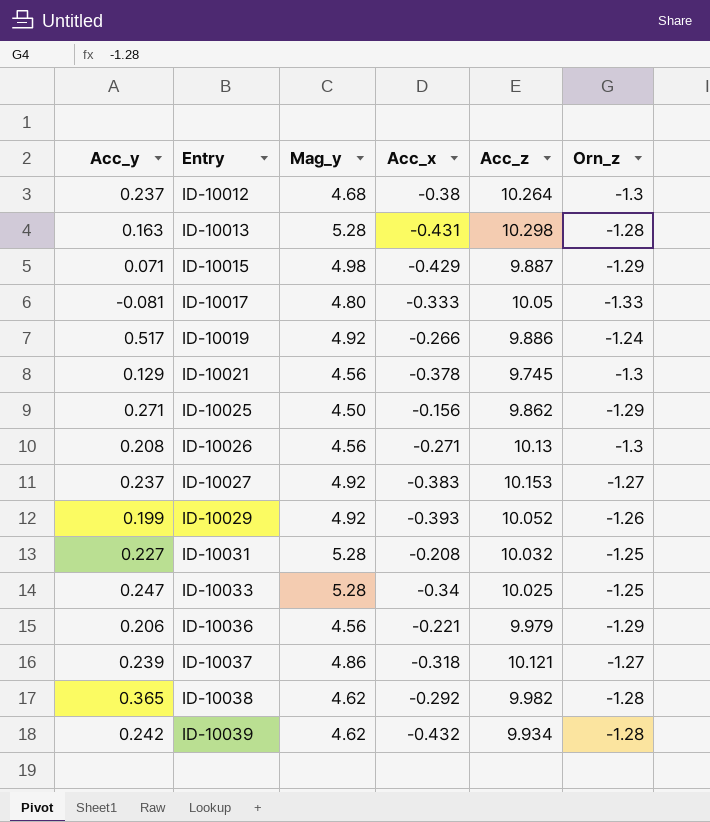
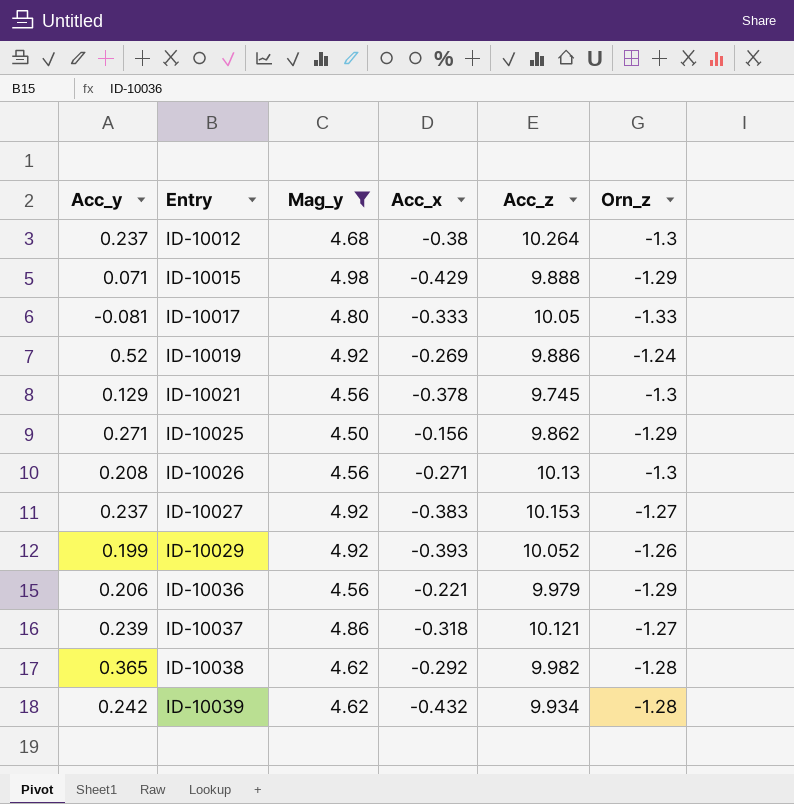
filter: none -> Mag_y != 5.28
ID-10015 | Acc_z: 9.887 -> 9.888
ID-10019 | Acc_y: 0.517 -> 0.52
ID-10019 | Acc_x: -0.266 -> -0.269

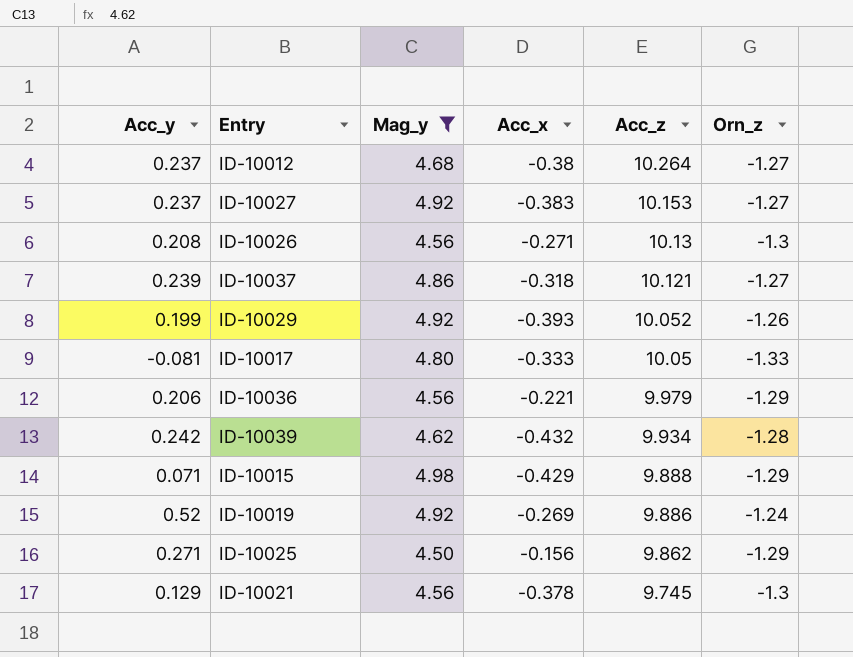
row order: Entry ascending -> Acc_z descending
row ID-10038: 0.365 | 4.62 | -0.292 | 9.982 | -1.28 -> none
ID-10012 | Orn_z: -1.3 -> -1.27

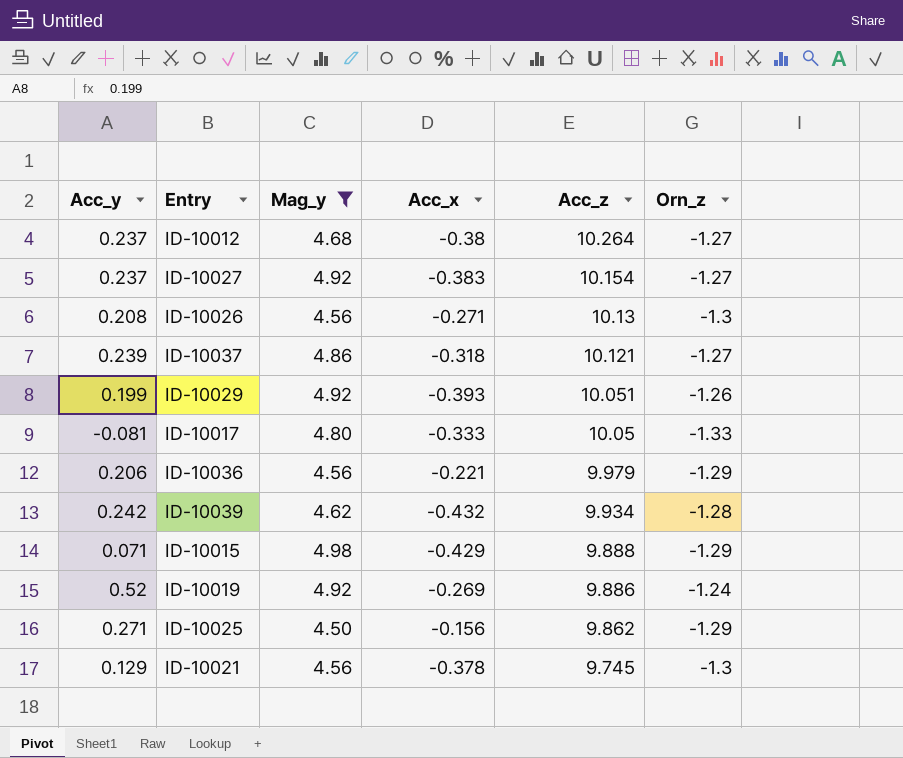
ID-10027 | Acc_z: 10.153 -> 10.154
ID-10029 | Acc_z: 10.052 -> 10.051

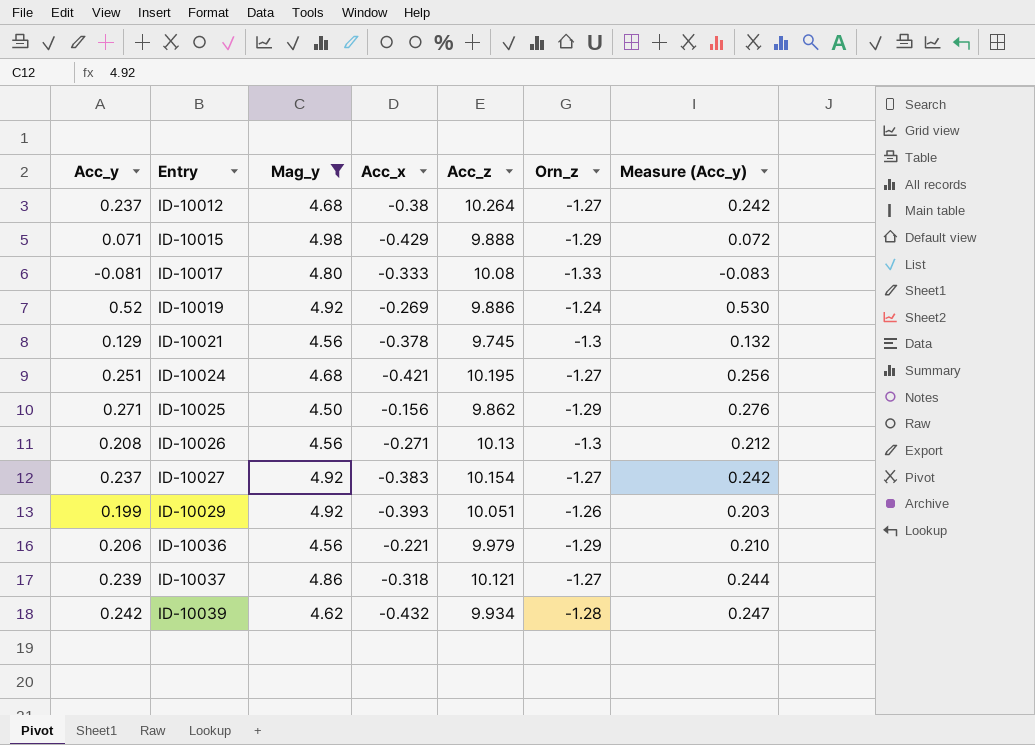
row order: Acc_z descending -> Entry ascending
column Measure (Acc_y) | formula: none -> [Acc_y] * 1.02
ID-10017 | Acc_z: 10.05 -> 10.08
row ID-10024: none -> 0.251 | 4.68 | -0.421 | 10.195 | -1.27 | 0.256

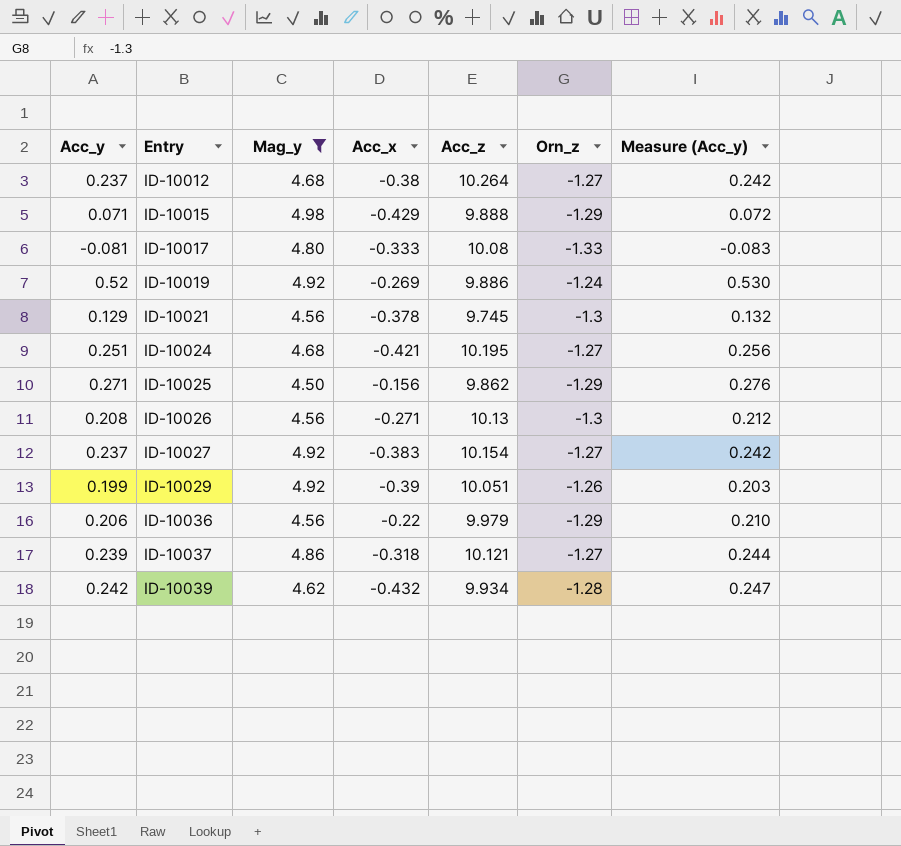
ID-10029 | Acc_x: -0.393 -> -0.39
ID-10036 | Acc_x: -0.221 -> -0.22

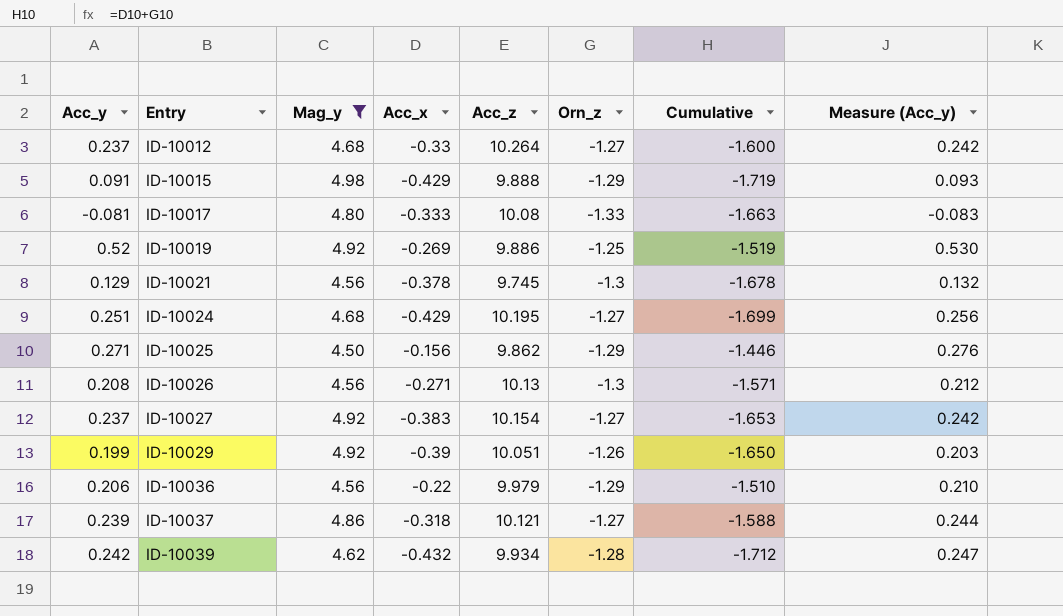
column Cumulative | formula: none -> [Acc_x] + [Orn_z]
ID-10012 | Acc_x: -0.38 -> -0.33
ID-10015 | Acc_y: 0.071 -> 0.091
ID-10015 | Measure (Acc_y): 0.072 -> 0.093
ID-10019 | Orn_z: -1.24 -> -1.25
ID-10024 | Acc_x: -0.421 -> -0.429

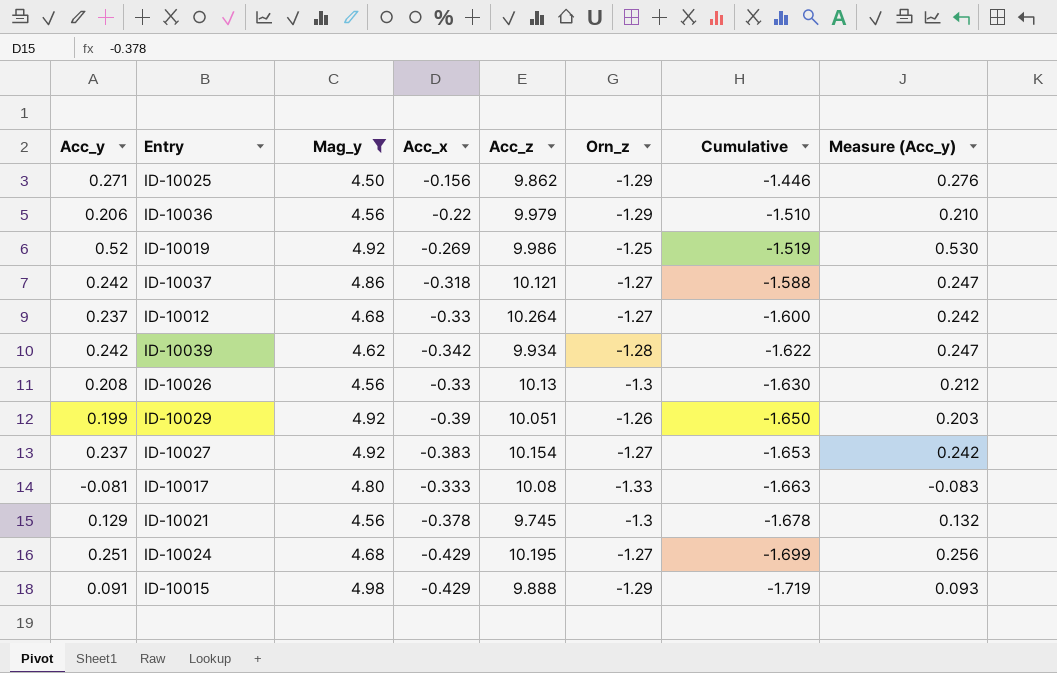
row order: Entry ascending -> Cumulative descending
ID-10019 | Acc_z: 9.886 -> 9.986
ID-10037 | Acc_y: 0.239 -> 0.242
ID-10037 | Measure (Acc_y): 0.244 -> 0.247
ID-10039 | Acc_x: -0.432 -> -0.342
ID-10039 | Cumulative: -1.712 -> -1.622
ID-10026 | Acc_x: -0.271 -> -0.33
ID-10026 | Cumulative: -1.571 -> -1.630

